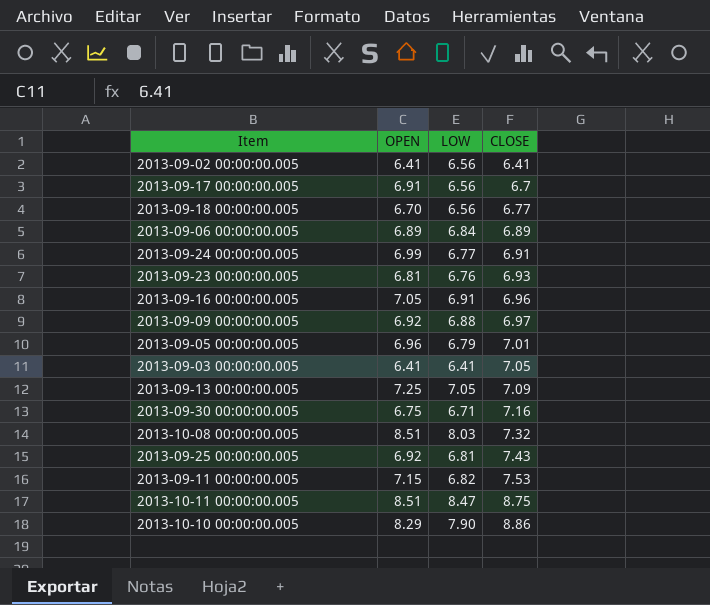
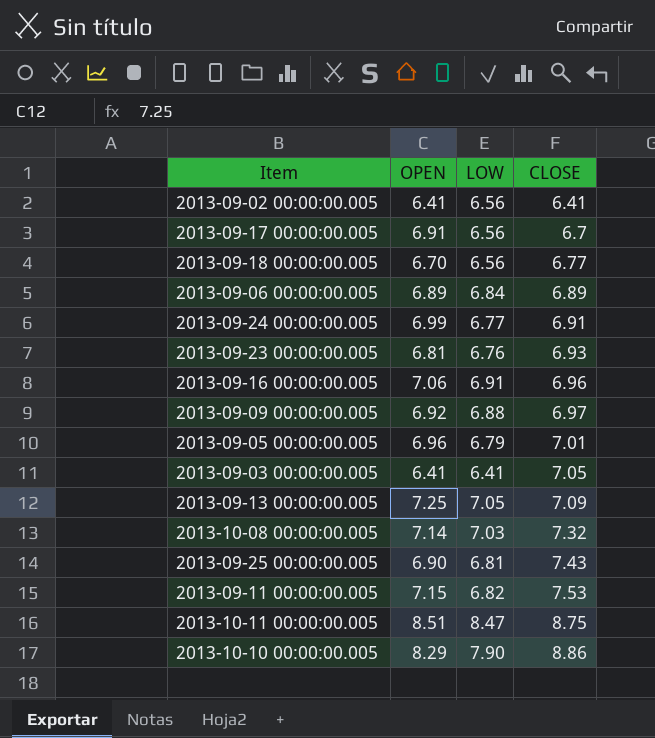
row 2013-09-30 00:00:00.005: 6.75 | 6.71 | 7.16 -> none
2013-09-16 00:00:00.005 | OPEN: 7.05 -> 7.06
2013-10-08 00:00:00.005 | OPEN: 8.51 -> 7.14
2013-10-08 00:00:00.005 | LOW: 8.03 -> 7.03
2013-09-25 00:00:00.005 | OPEN: 6.92 -> 6.90

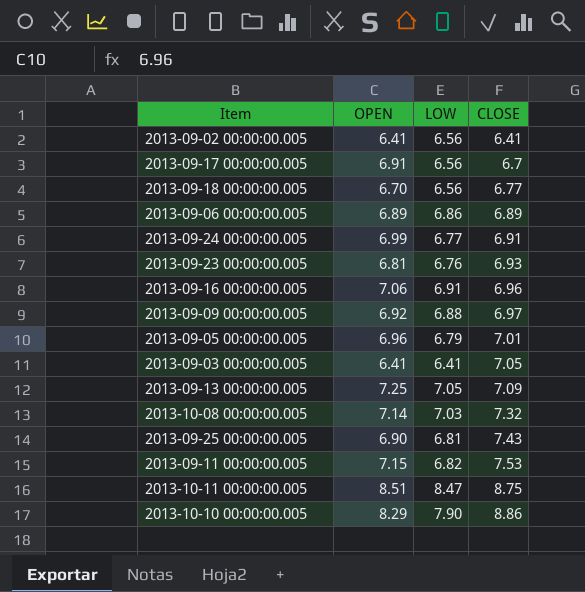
2013-09-06 00:00:00.005 | LOW: 6.84 -> 6.86

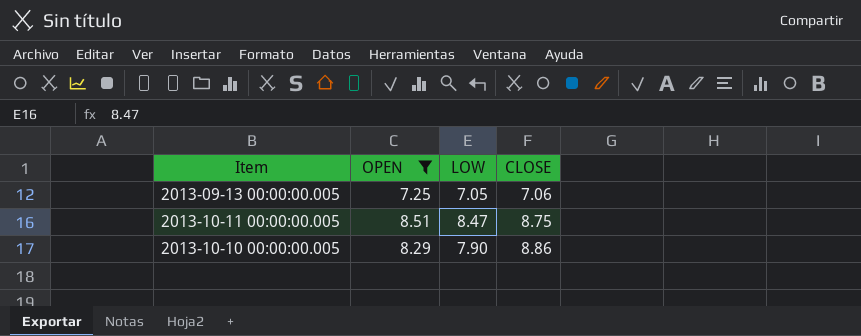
filter: none -> OPEN >= 7.25
2013-09-13 00:00:00.005 | CLOSE: 7.09 -> 7.06

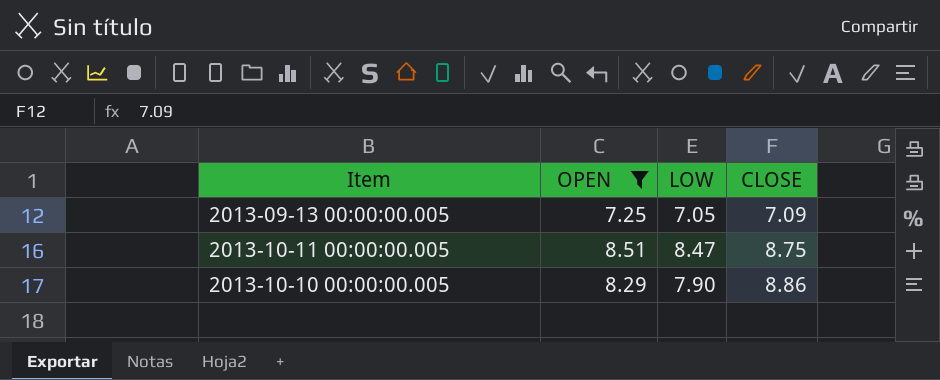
2013-09-13 00:00:00.005 | CLOSE: 7.06 -> 7.09

